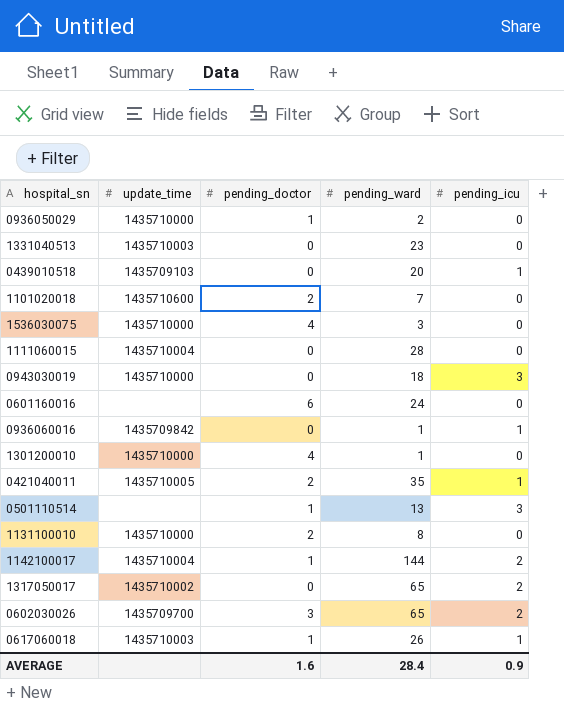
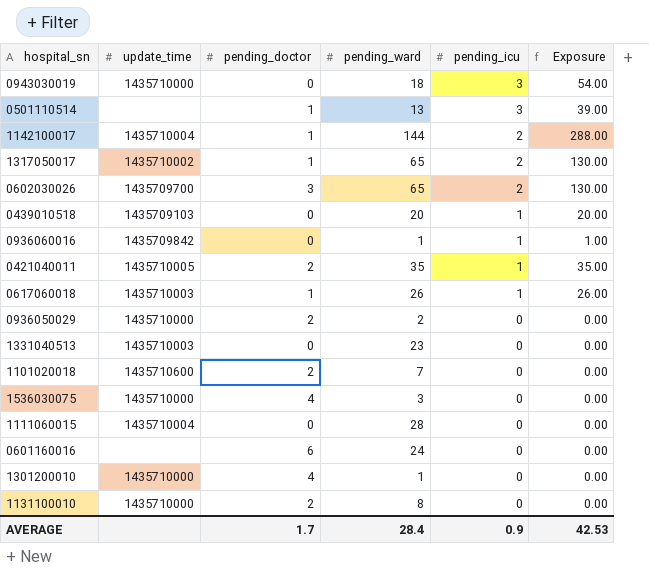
row order: none -> pending_icu descending
column Exposure | formula: none -> [pending_ward] * [pending_icu]
1317050017 | pending_doctor: 0 -> 1
0936050029 | pending_doctor: 1 -> 2
AVERAGE | pending_doctor: 1.6 -> 1.7

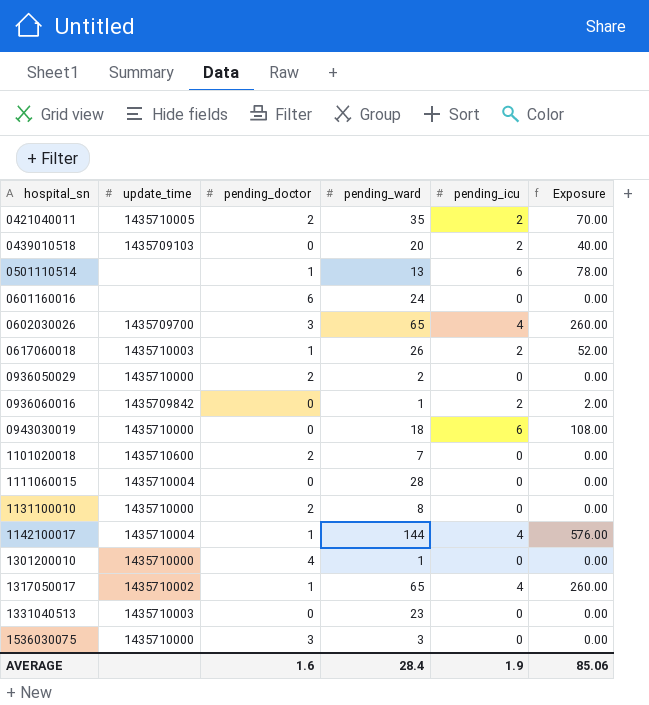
row order: pending_icu descending -> hospital_sn ascending
0421040011 | pending_icu: 1 -> 2
0421040011 | Exposure: 35.00 -> 70.00
0439010518 | pending_icu: 1 -> 2
0439010518 | Exposure: 20.00 -> 40.00
0501110514 | pending_icu: 3 -> 6
0501110514 | Exposure: 39.00 -> 78.00
0602030026 | pending_icu: 2 -> 4
0602030026 | Exposure: 130.00 -> 260.00
0617060018 | pending_icu: 1 -> 2
0617060018 | Exposure: 26.00 -> 52.00
0936060016 | pending_icu: 1 -> 2
0936060016 | Exposure: 1.00 -> 2.00
0943030019 | pending_icu: 3 -> 6
0943030019 | Exposure: 54.00 -> 108.00
1142100017 | pending_icu: 2 -> 4
1142100017 | Exposure: 288.00 -> 576.00
1317050017 | pending_icu: 2 -> 4
1317050017 | Exposure: 130.00 -> 260.00
1536030075 | pending_doctor: 4 -> 3
AVERAGE | pending_doctor: 1.7 -> 1.6
AVERAGE | pending_icu: 0.9 -> 1.9
AVERAGE | Exposure: 42.53 -> 85.06

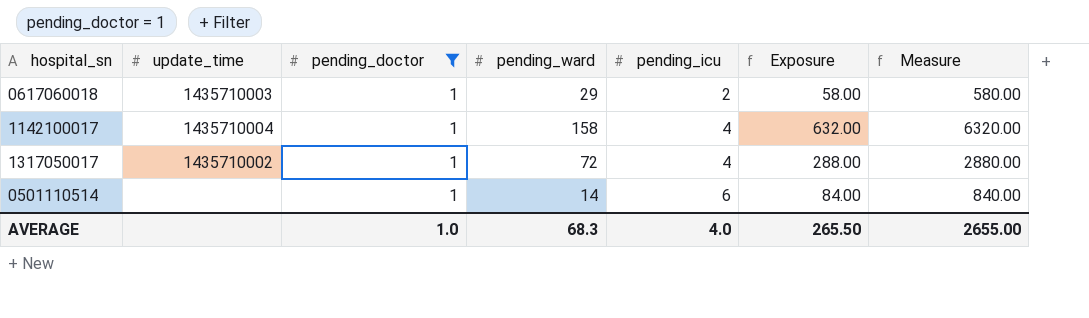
filter: none -> pending_doctor = 1
row order: hospital_sn ascending -> pending_icu ascending
column Measure | formula: none -> [Exposure] * 10
0617060018 | pending_ward: 26 -> 29
0617060018 | Exposure: 52.00 -> 58.00
1142100017 | pending_ward: 144 -> 158
1142100017 | Exposure: 576.00 -> 632.00
1317050017 | pending_ward: 65 -> 72
1317050017 | Exposure: 260.00 -> 288.00
0501110514 | pending_ward: 13 -> 14
0501110514 | Exposure: 78.00 -> 84.00
AVERAGE | pending_doctor: 1.6 -> 1.0
AVERAGE | pending_ward: 28.4 -> 68.3
AVERAGE | pending_icu: 1.9 -> 4.0
AVERAGE | Exposure: 85.06 -> 265.50

